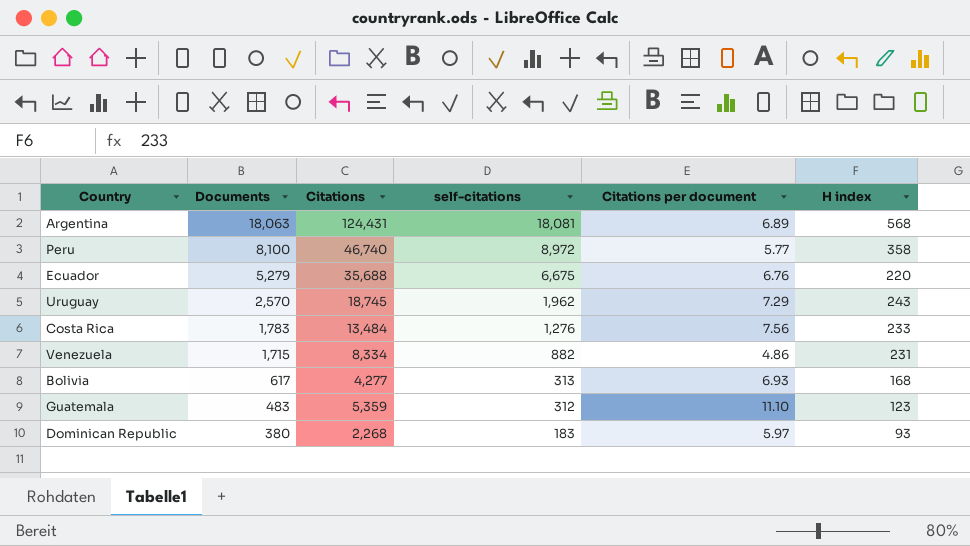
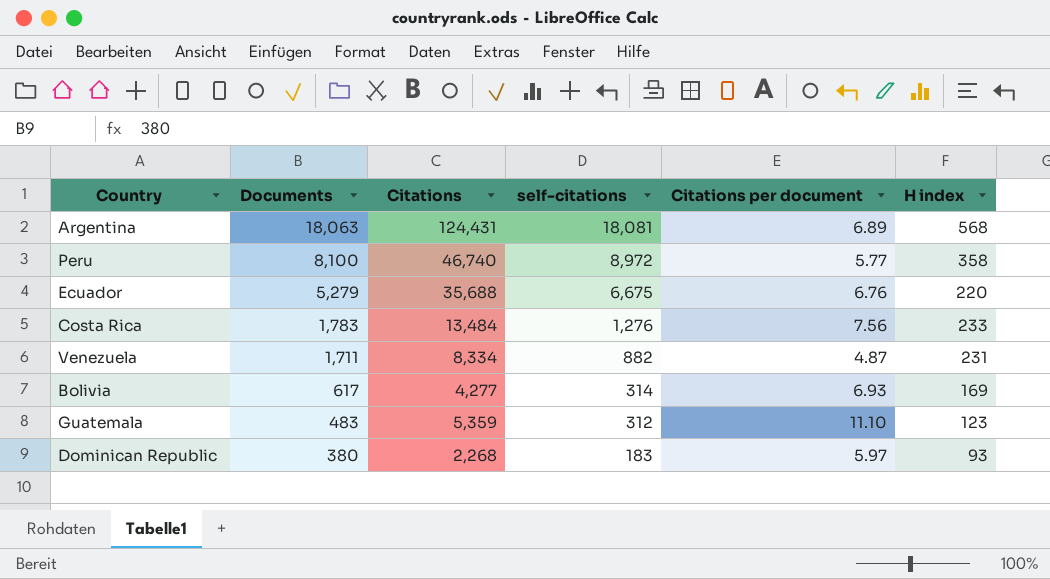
row Uruguay: 2,570 | 18,745 | 1,962 | 7.29 | 243 -> none
Venezuela | Documents: 1,715 -> 1,711
Venezuela | Citations per document: 4.86 -> 4.87
Bolivia | self-citations: 313 -> 314
Bolivia | H index: 168 -> 169

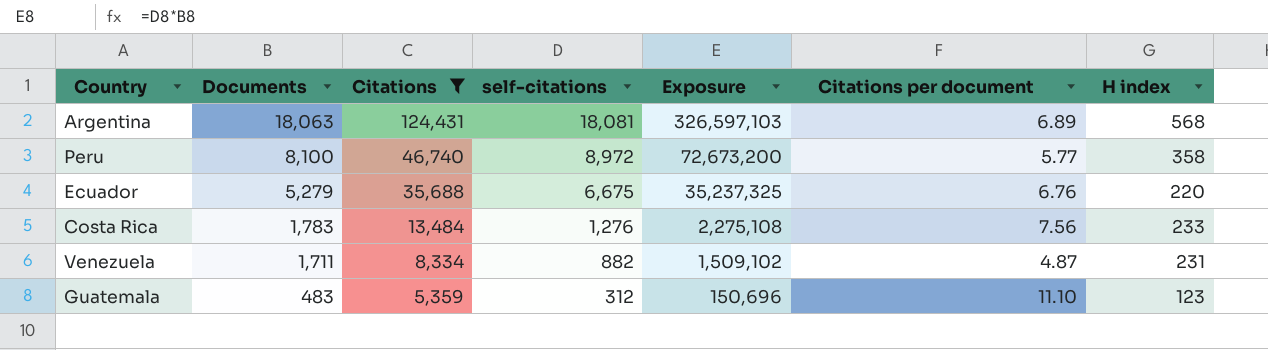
filter: none -> Citations >= 5,359
column Exposure | formula: none -> [Documents] * [self-citations]

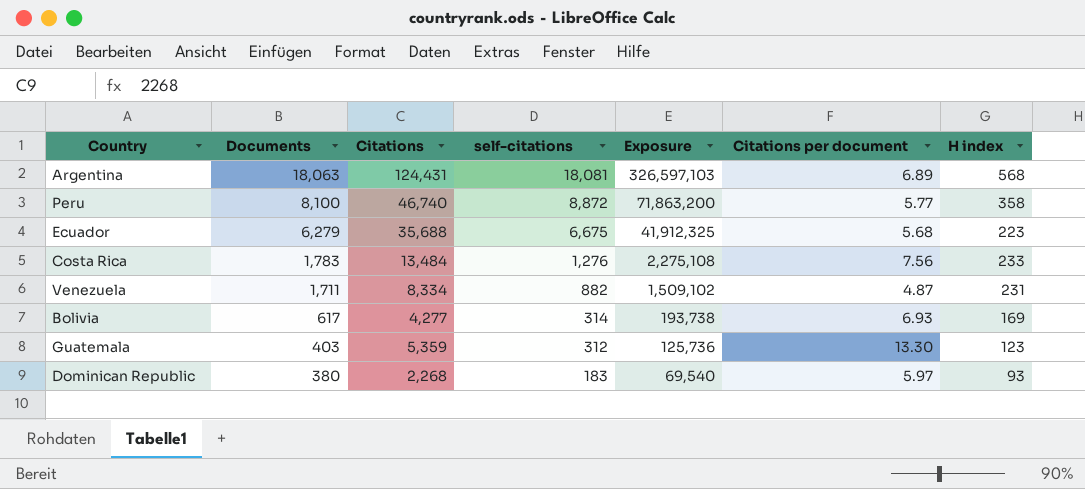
filter: Citations >= 5,359 -> none
Peru | self-citations: 8,972 -> 8,872
Peru | Exposure: 72,673,200 -> 71,863,200
Ecuador | Documents: 5,279 -> 6,279
Ecuador | Exposure: 35,237,325 -> 41,912,325
Ecuador | Citations per document: 6.76 -> 5.68
Ecuador | H index: 220 -> 223
Guatemala | Documents: 483 -> 403
Guatemala | Exposure: 150,696 -> 125,736
Guatemala | Citations per document: 11.10 -> 13.30

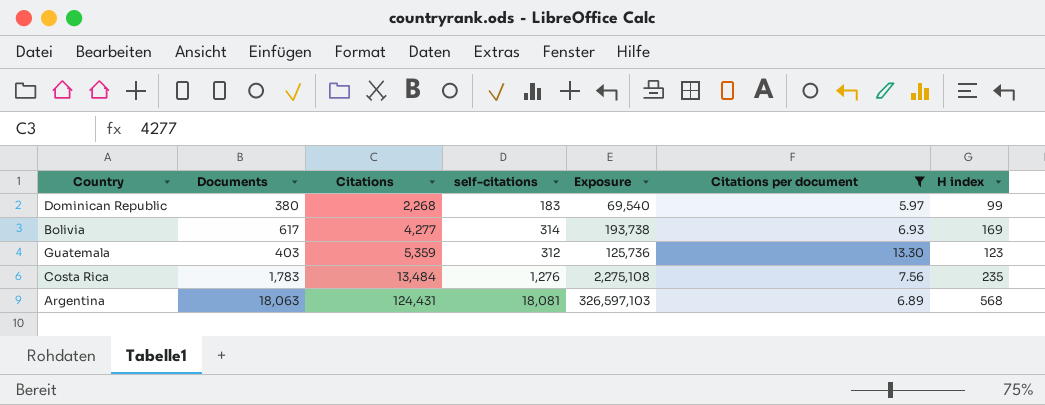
filter: none -> Citations per document >= 5.97
row order: Documents descending -> Citations ascending
Dominican Republic | H index: 93 -> 99
Costa Rica | H index: 233 -> 235

